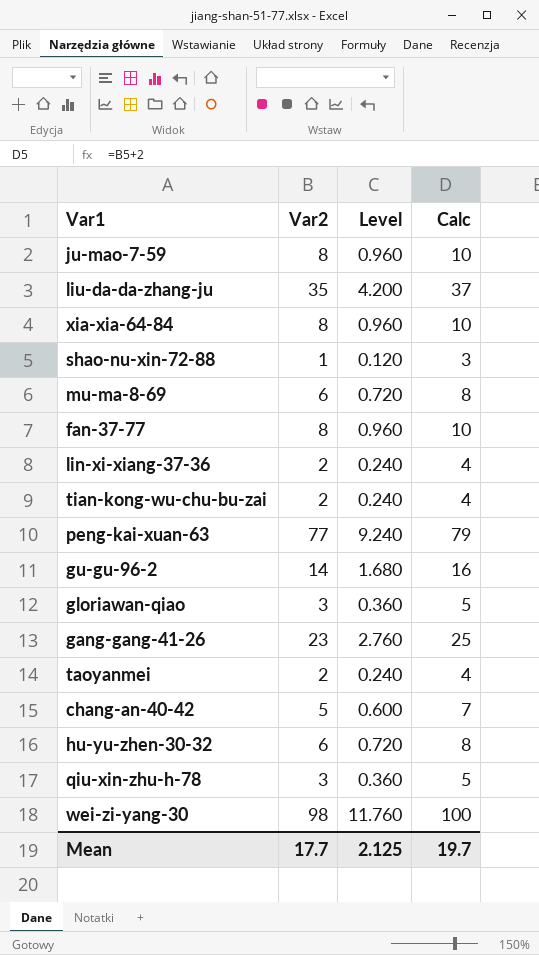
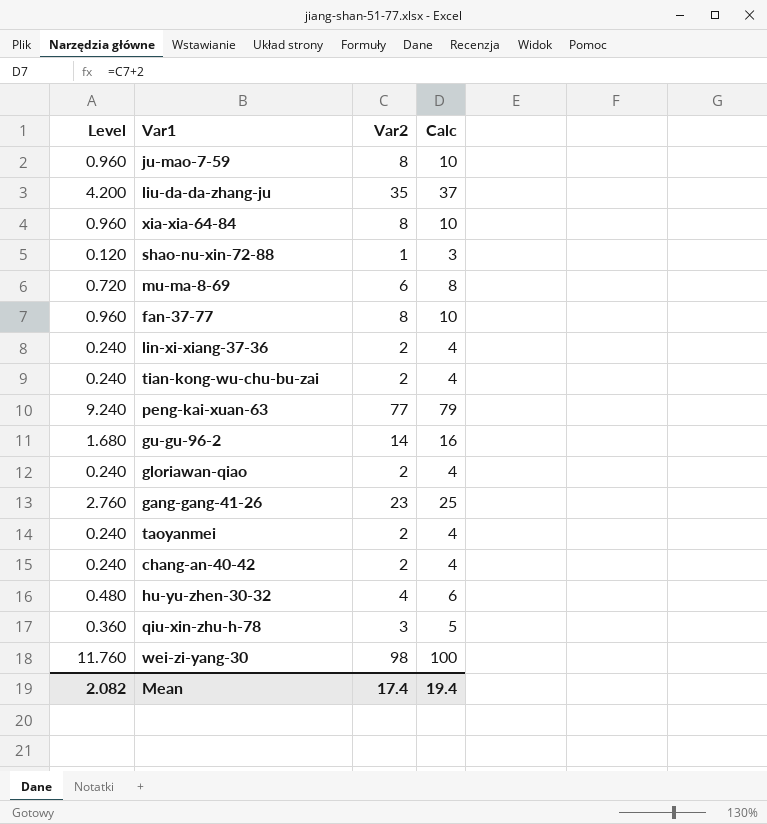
column Level | position: 3 -> 1
gloriawan-qiao | Level: 0.360 -> 0.240
gloriawan-qiao | Var2: 3 -> 2
gloriawan-qiao | Calc: 5 -> 4
chang-an-40-42 | Level: 0.600 -> 0.240
chang-an-40-42 | Var2: 5 -> 2
chang-an-40-42 | Calc: 7 -> 4
hu-yu-zhen-30-32 | Level: 0.720 -> 0.480
hu-yu-zhen-30-32 | Var2: 6 -> 4
hu-yu-zhen-30-32 | Calc: 8 -> 6
Mean | Level: 2.125 -> 2.082
Mean | Var2: 17.7 -> 17.4
Mean | Calc: 19.7 -> 19.4

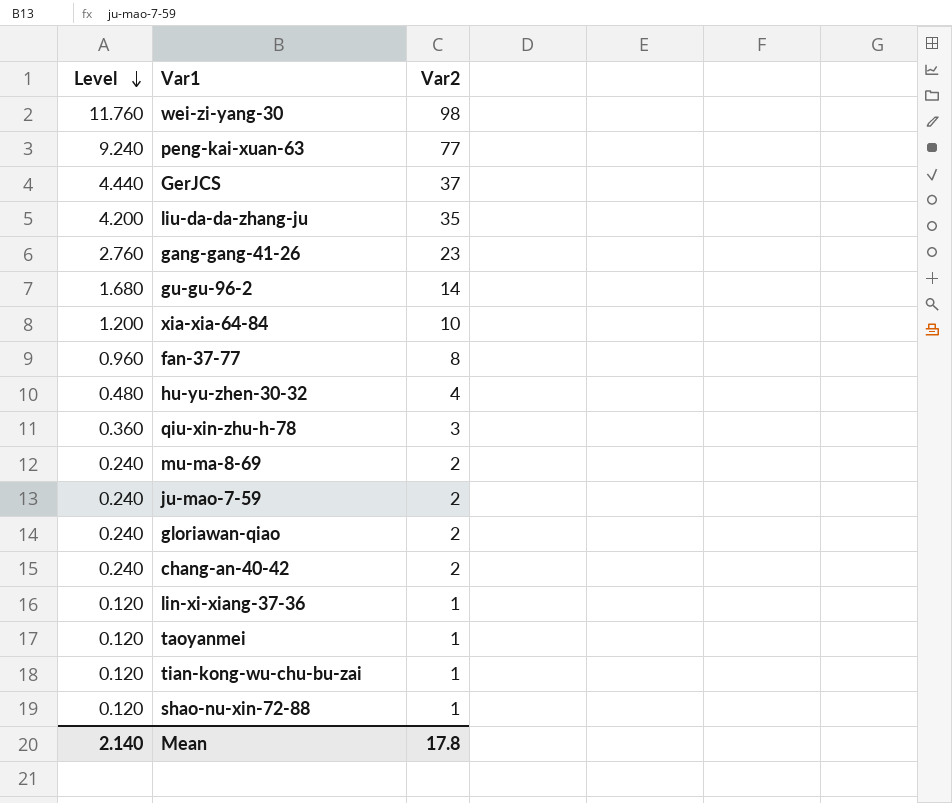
row order: none -> Level descending
column Calc | formula: [Var2] + 2 -> none
row GerJCS: none -> 4.440 | 37
xia-xia-64-84 | Level: 0.960 -> 1.200
xia-xia-64-84 | Var2: 8 -> 10
mu-ma-8-69 | Level: 0.720 -> 0.240
mu-ma-8-69 | Var2: 6 -> 2
ju-mao-7-59 | Level: 0.960 -> 0.240
ju-mao-7-59 | Var2: 8 -> 2
lin-xi-xiang-37-36 | Level: 0.240 -> 0.120
lin-xi-xiang-37-36 | Var2: 2 -> 1
taoyanmei | Level: 0.240 -> 0.120
taoyanmei | Var2: 2 -> 1
tian-kong-wu-chu-bu-zai | Level: 0.240 -> 0.120
tian-kong-wu-chu-bu-zai | Var2: 2 -> 1
Mean | Level: 2.082 -> 2.140
Mean | Var2: 17.4 -> 17.8

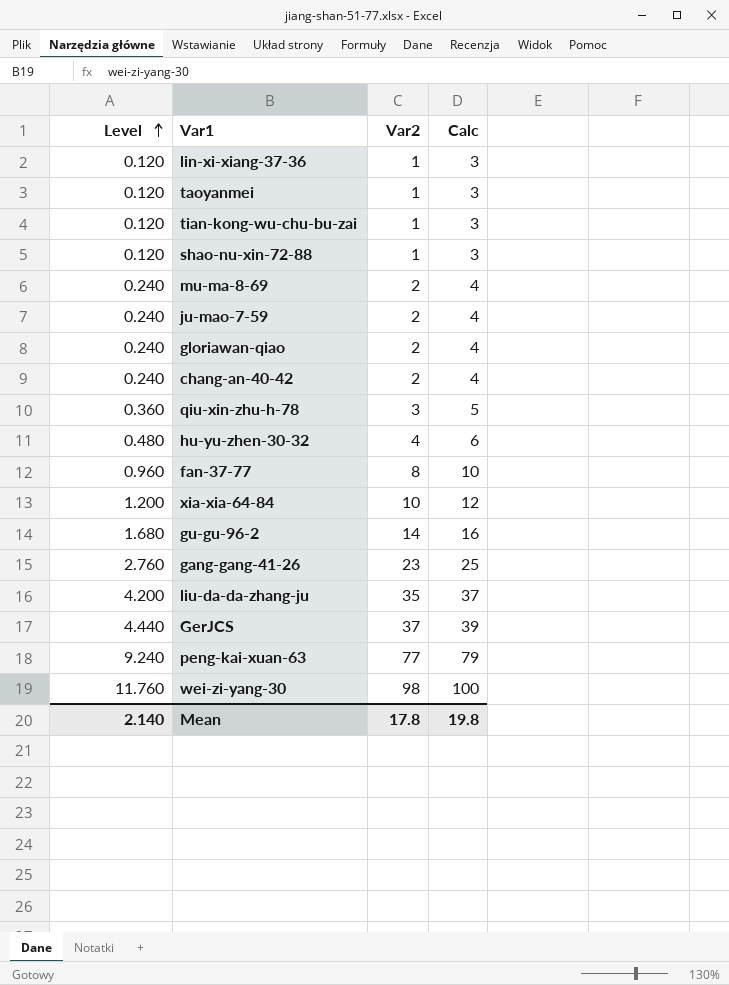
row order: Level descending -> Level ascending
column Calc | formula: none -> [Var2] + 2

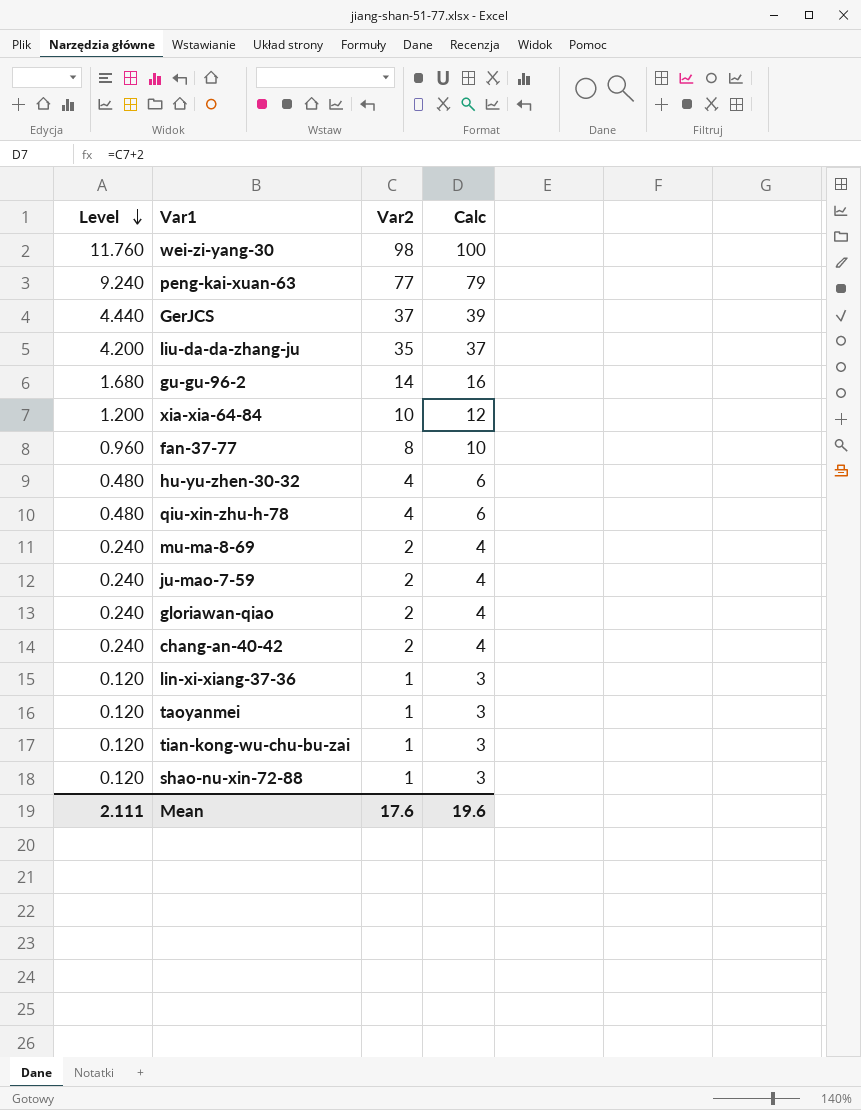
row order: Level ascending -> Level descending
row gang-gang-41-26: 2.760 | 23 | 25 -> none
qiu-xin-zhu-h-78 | Level: 0.360 -> 0.480
qiu-xin-zhu-h-78 | Var2: 3 -> 4
qiu-xin-zhu-h-78 | Calc: 5 -> 6
Mean | Level: 2.140 -> 2.111
Mean | Var2: 17.8 -> 17.6
Mean | Calc: 19.8 -> 19.6

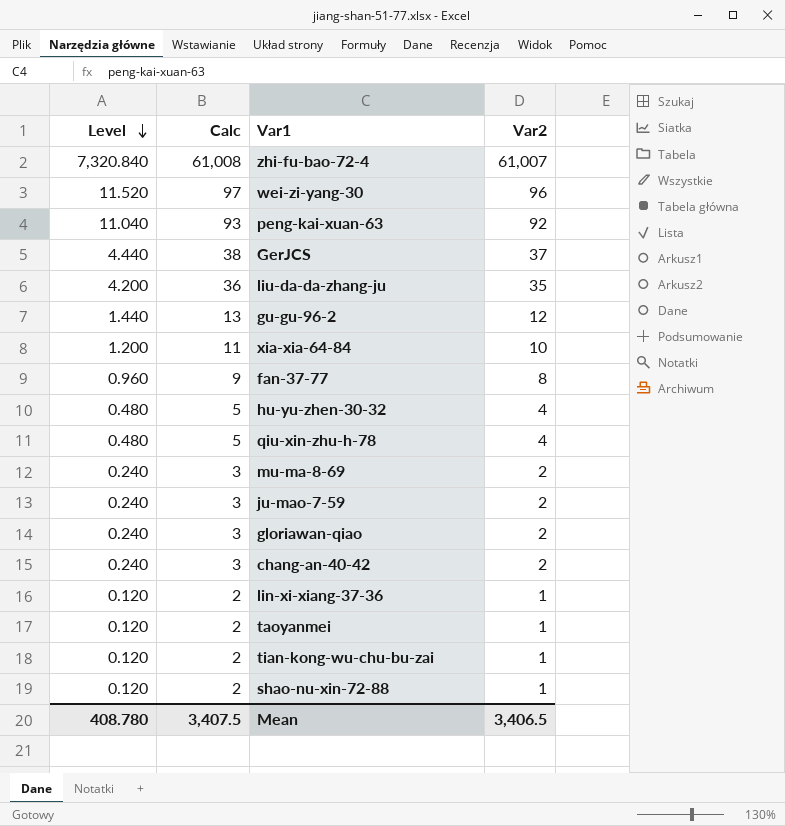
column Calc | formula: [Var2] + 2 -> [Var2] + 1
column Calc | position: 4 -> 2
row zhi-fu-bao-72-4: none -> 7,320.840 | 61,008 | 61,007
wei-zi-yang-30 | Level: 11.760 -> 11.520
wei-zi-yang-30 | Var2: 98 -> 96
peng-kai-xuan-63 | Level: 9.240 -> 11.040
peng-kai-xuan-63 | Var2: 77 -> 92
gu-gu-96-2 | Level: 1.680 -> 1.440
gu-gu-96-2 | Var2: 14 -> 12
Mean | Level: 2.111 -> 408.780
Mean | Calc: 19.6 -> 3,407.5
Mean | Var2: 17.6 -> 3,406.5

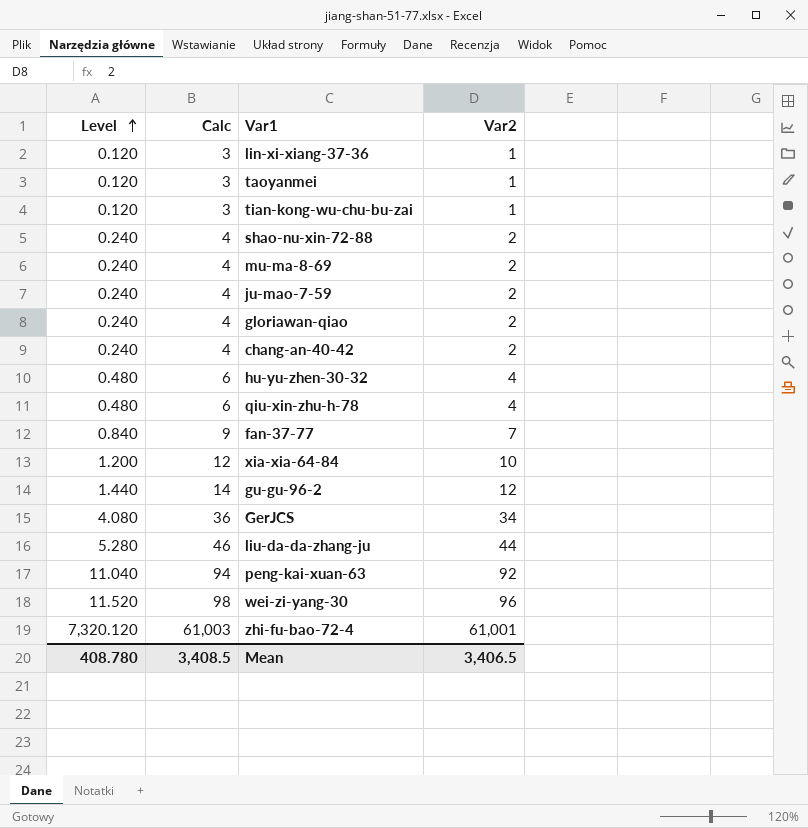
row order: Level descending -> Level ascending
column Calc | formula: [Var2] + 1 -> [Var2] + 2
shao-nu-xin-72-88 | Level: 0.120 -> 0.240
shao-nu-xin-72-88 | Var2: 1 -> 2
fan-37-77 | Level: 0.960 -> 0.840
fan-37-77 | Var2: 8 -> 7
GerJCS | Level: 4.440 -> 4.080
GerJCS | Var2: 37 -> 34
liu-da-da-zhang-ju | Level: 4.200 -> 5.280
liu-da-da-zhang-ju | Var2: 35 -> 44
zhi-fu-bao-72-4 | Level: 7,320.840 -> 7,320.120
zhi-fu-bao-72-4 | Var2: 61,007 -> 61,001
Mean | Calc: 3,407.5 -> 3,408.5

